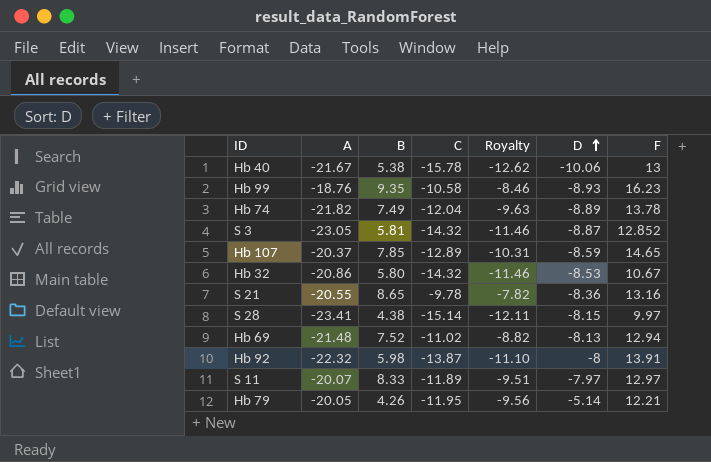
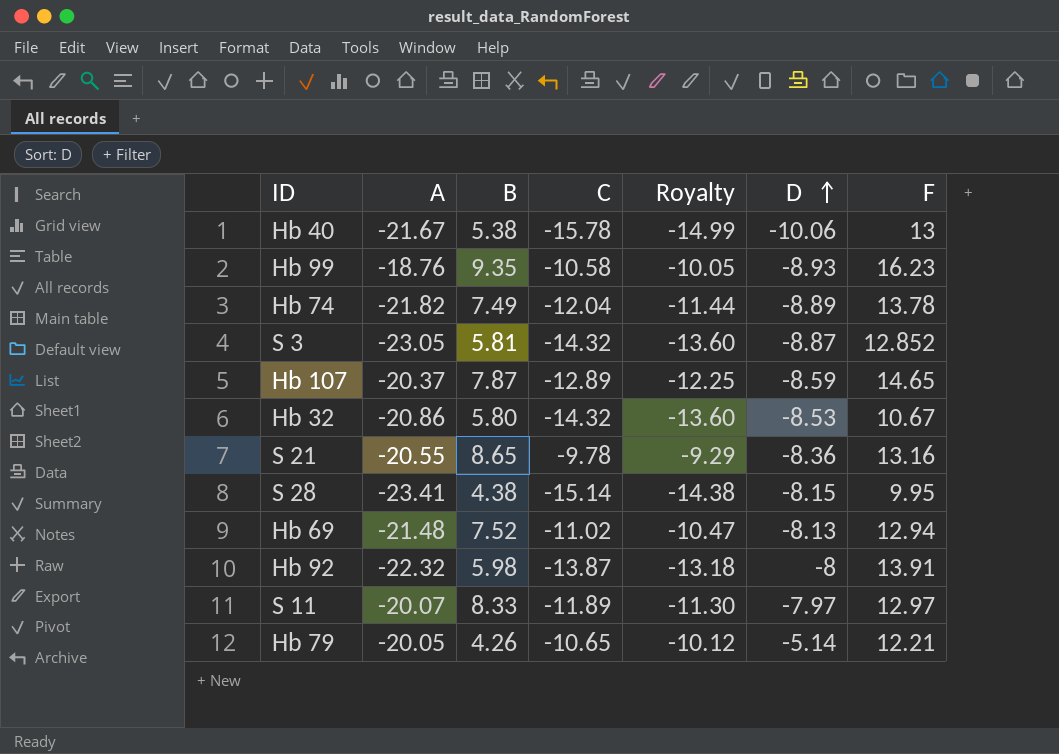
column Royalty | formula: [C] * 0.8 -> [C] * 0.95
Hb 107 | B: 7.85 -> 7.87
S 28 | F: 9.97 -> 9.95
Hb 79 | C: -11.95 -> -10.65

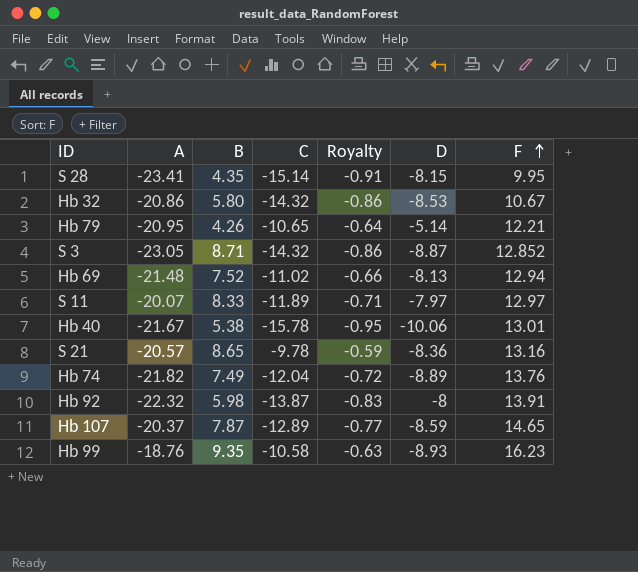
row order: D ascending -> F ascending
column Royalty | formula: [C] * 0.95 -> [C] * 0.06
S 28 | B: 4.38 -> 4.35
Hb 79 | A: -20.05 -> -20.95
S 3 | B: 5.81 -> 8.71
Hb 40 | F: 13 -> 13.01
S 21 | A: -20.55 -> -20.57
Hb 74 | F: 13.78 -> 13.76

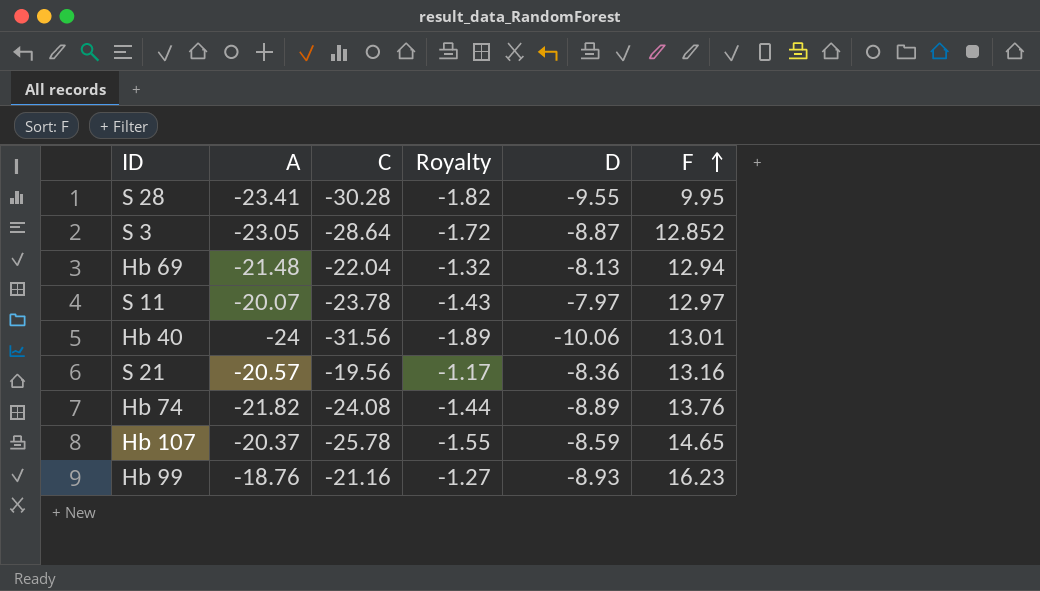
column B | position: 3 -> none
row Hb 32: -20.86 | 5.80 | -14.32 | -0.86 | -8.53 | 10.67 -> none
row Hb 79: -20.95 | 4.26 | -10.65 | -0.64 | -5.14 | 12.21 -> none
row Hb 92: -22.32 | 5.98 | -13.87 | -0.83 | -8 | 13.91 -> none
S 28 | C: -15.14 -> -30.28
S 28 | Royalty: -0.91 -> -1.82
S 28 | D: -8.15 -> -9.55
S 3 | C: -14.32 -> -28.64
S 3 | Royalty: -0.86 -> -1.72
Hb 69 | C: -11.02 -> -22.04
Hb 69 | Royalty: -0.66 -> -1.32
S 11 | C: -11.89 -> -23.78
S 11 | Royalty: -0.71 -> -1.43
Hb 40 | A: -21.67 -> -24
Hb 40 | C: -15.78 -> -31.56
Hb 40 | Royalty: -0.95 -> -1.89
S 21 | C: -9.78 -> -19.56
S 21 | Royalty: -0.59 -> -1.17
Hb 74 | C: -12.04 -> -24.08
Hb 74 | Royalty: -0.72 -> -1.44
Hb 107 | C: -12.89 -> -25.78
Hb 107 | Royalty: -0.77 -> -1.55
Hb 99 | C: -10.58 -> -21.16
Hb 99 | Royalty: -0.63 -> -1.27

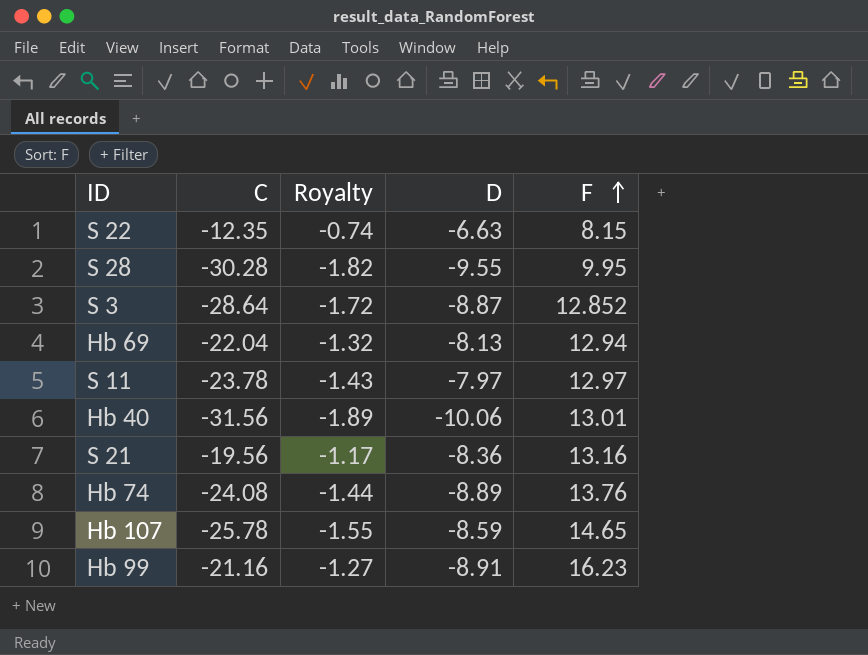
column A | position: 2 -> none
row S 22: none -> -12.35 | -0.74 | -6.63 | 8.15
Hb 99 | D: -8.93 -> -8.91

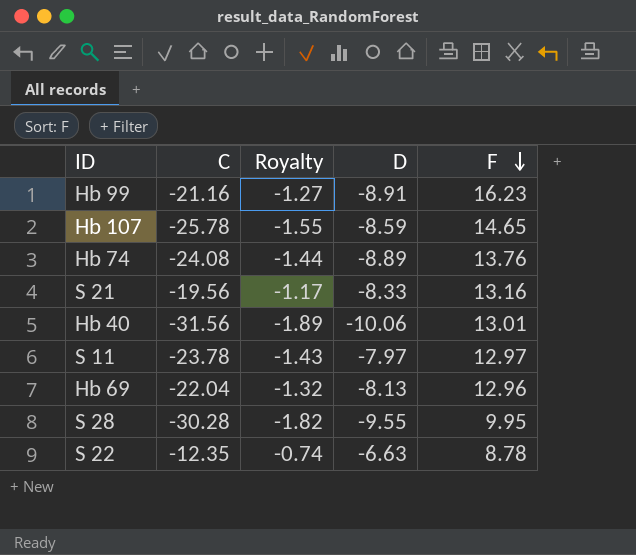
row order: F ascending -> F descending
row S 3: -28.64 | -1.72 | -8.87 | 12.852 -> none
S 21 | D: -8.36 -> -8.33
Hb 69 | F: 12.94 -> 12.96
S 22 | F: 8.15 -> 8.78

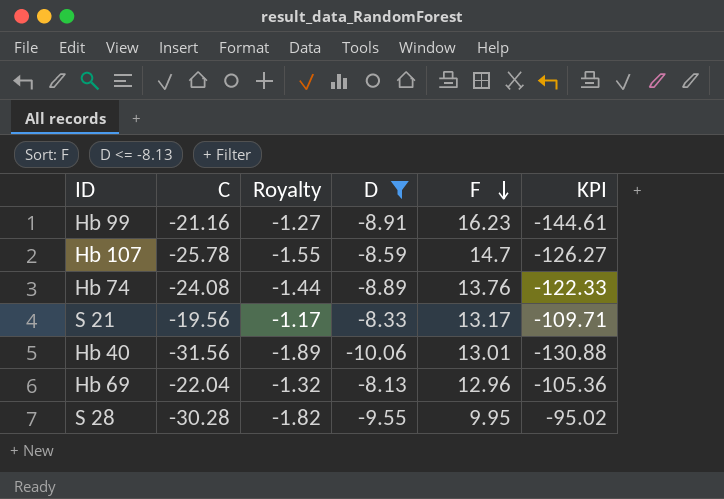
filter: none -> D <= -8.13
column KPI | formula: none -> [D] * [F]
Hb 107 | F: 14.65 -> 14.7
S 21 | F: 13.16 -> 13.17

